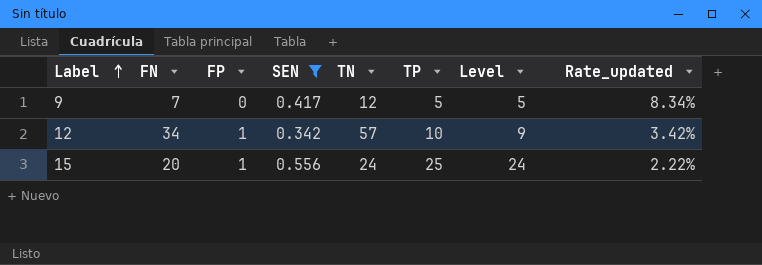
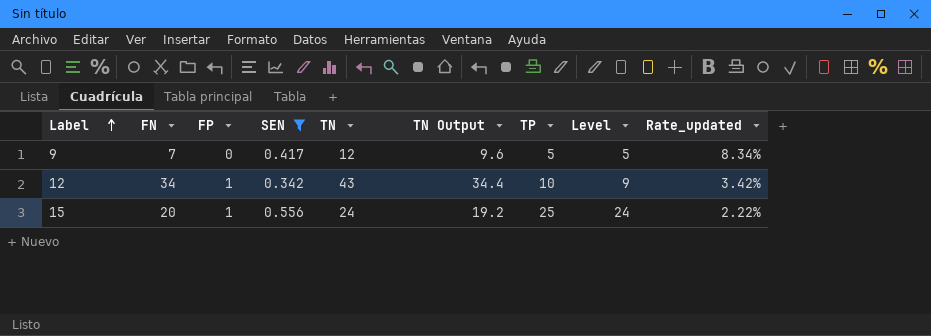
column TN Output | formula: none -> [TN] * 0.8
12 | TN: 57 -> 43

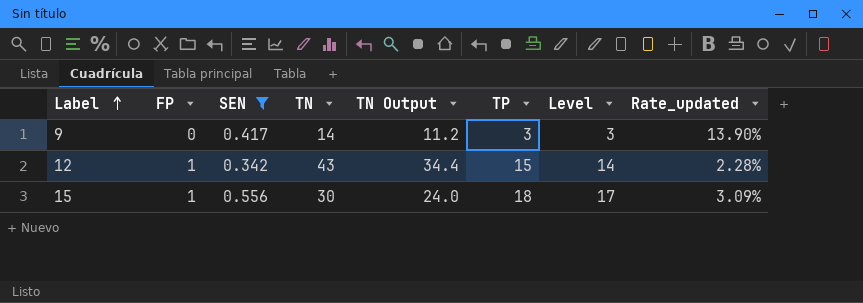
column FN | position: 2 -> none
9 | TN: 12 -> 14
9 | TN Output: 9.6 -> 11.2
9 | TP: 5 -> 3
9 | Level: 5 -> 3
9 | Rate_updated: 8.34% -> 13.90%
12 | TP: 10 -> 15
12 | Level: 9 -> 14
12 | Rate_updated: 3.42% -> 2.28%
15 | TN: 24 -> 30
15 | TN Output: 19.2 -> 24.0
15 | TP: 25 -> 18
15 | Level: 24 -> 17
15 | Rate_updated: 2.22% -> 3.09%

